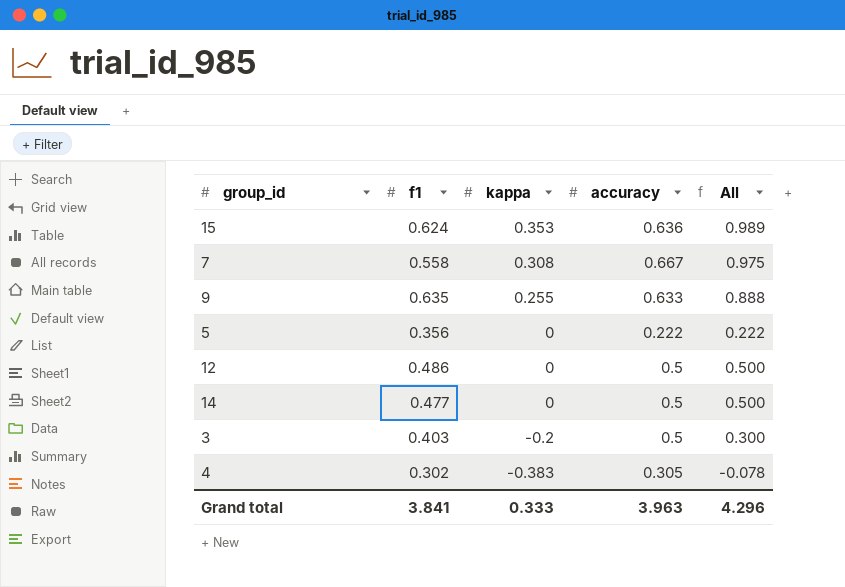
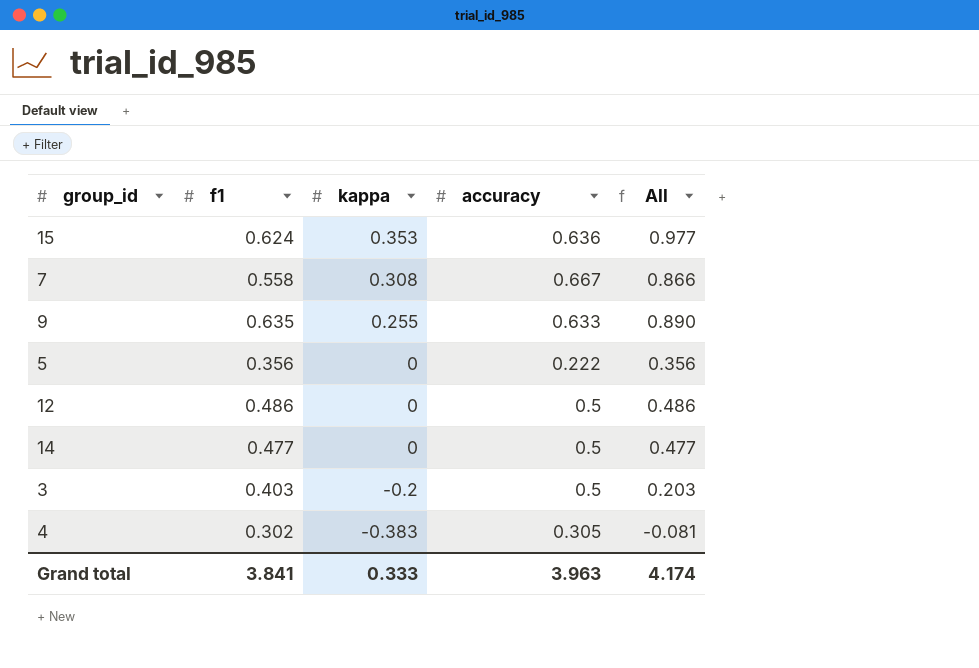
column All | formula: [kappa] + [accuracy] -> [f1] + [kappa]
Grand total | All: 4.296 -> 4.174

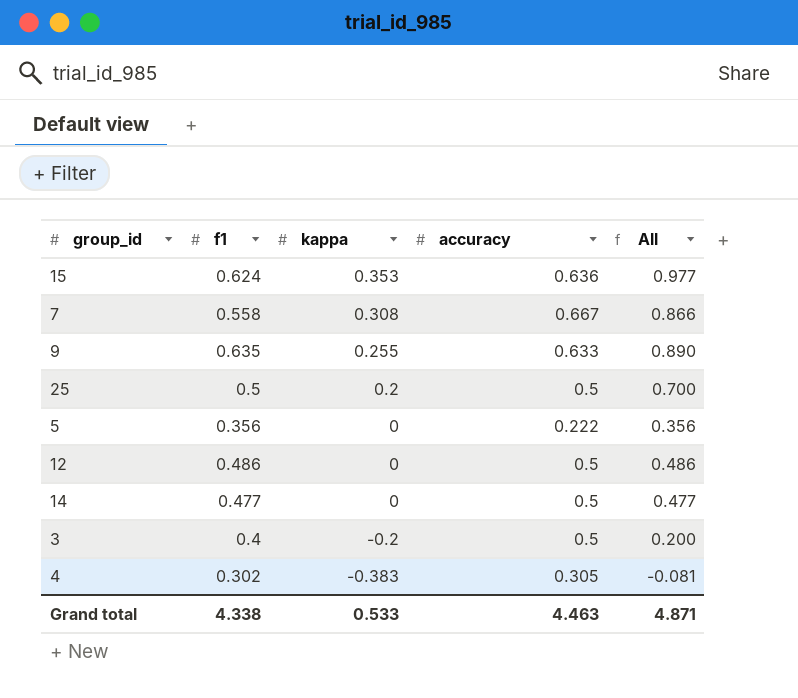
row 25: none -> 0.5 | 0.2 | 0.5 | 0.700
3 | f1: 0.403 -> 0.4
3 | All: 0.203 -> 0.200
Grand total | f1: 3.841 -> 4.338
Grand total | kappa: 0.333 -> 0.533
Grand total | accuracy: 3.963 -> 4.463
Grand total | All: 4.174 -> 4.871

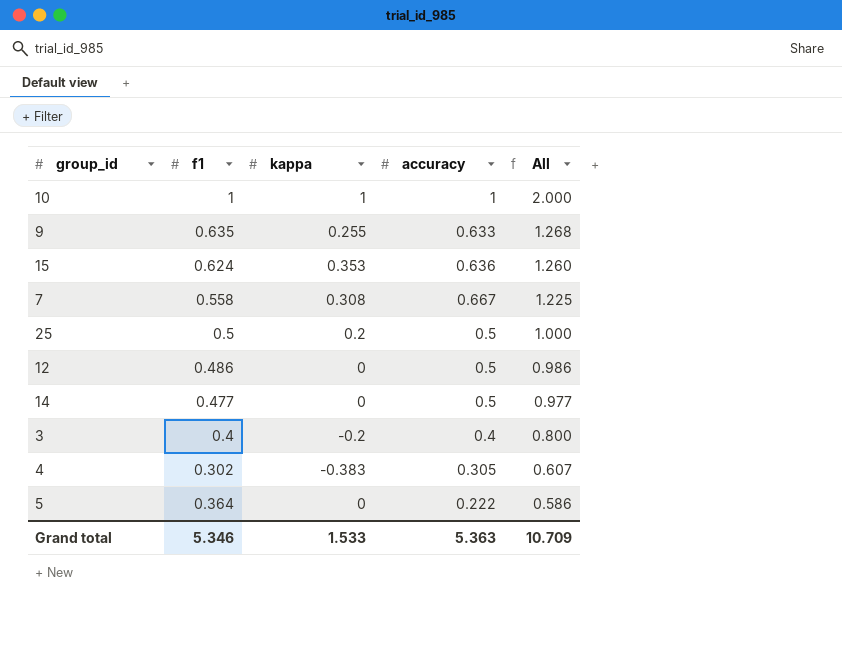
row order: kappa descending -> All descending
column All | formula: [f1] + [kappa] -> [f1] + [accuracy]
row 10: none -> 1 | 1 | 1 | 2.000
3 | accuracy: 0.5 -> 0.4
5 | f1: 0.356 -> 0.364
Grand total | f1: 4.338 -> 5.346
Grand total | kappa: 0.533 -> 1.533
Grand total | accuracy: 4.463 -> 5.363
Grand total | All: 4.871 -> 10.709

